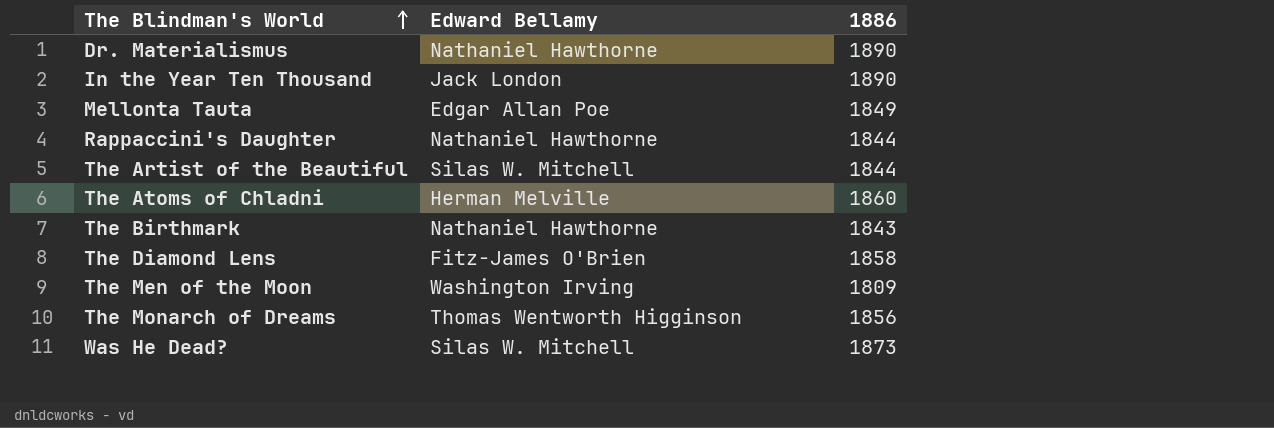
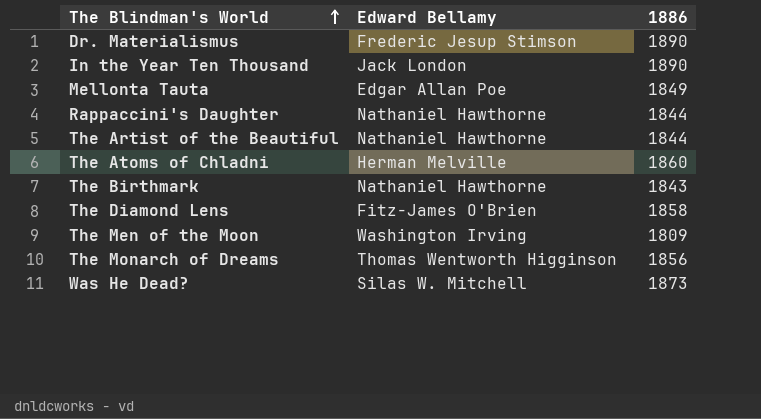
Dr. Materialismus | Edward Bellamy: Nathaniel Hawthorne -> Frederic Jesup Stimson
The Artist of the Beautiful | Edward Bellamy: Silas W. Mitchell -> Nathaniel Hawthorne

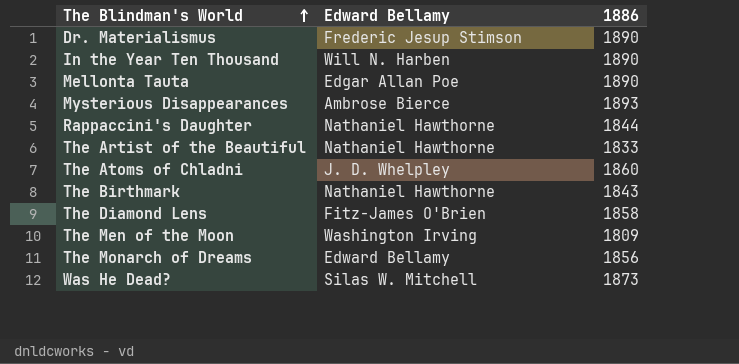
In the Year Ten Thousand | Edward Bellamy: Jack London -> Will N. Harben
Mellonta Tauta | 1886: 1849 -> 1890
row Mysterious Disappearances: none -> Ambrose Bierce | 1893
The Artist of the Beautiful | 1886: 1844 -> 1833
The Atoms of Chladni | Edward Bellamy: Herman Melville -> J. D. Whelpley
The Monarch of Dreams | Edward Bellamy: Thomas Wentworth Higginson -> Edward Bellamy

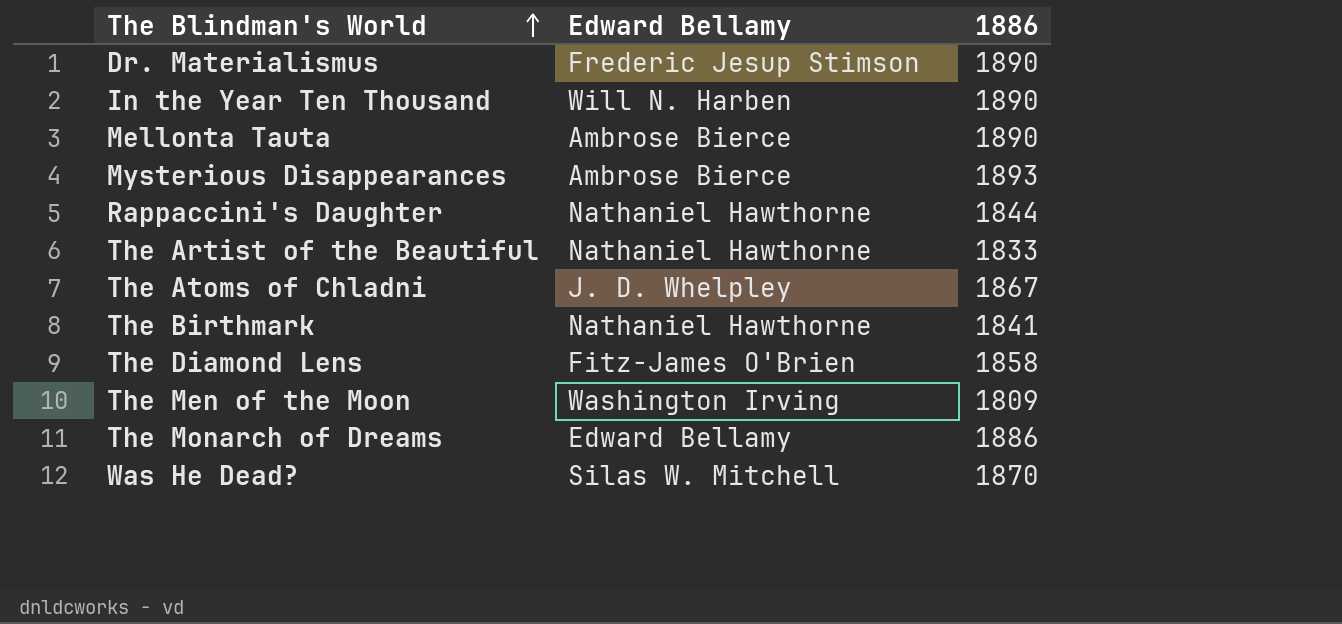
Mellonta Tauta | Edward Bellamy: Edgar Allan Poe -> Ambrose Bierce
The Atoms of Chladni | 1886: 1860 -> 1867
The Birthmark | 1886: 1843 -> 1841
The Monarch of Dreams | 1886: 1856 -> 1886
Was He Dead? | 1886: 1873 -> 1870

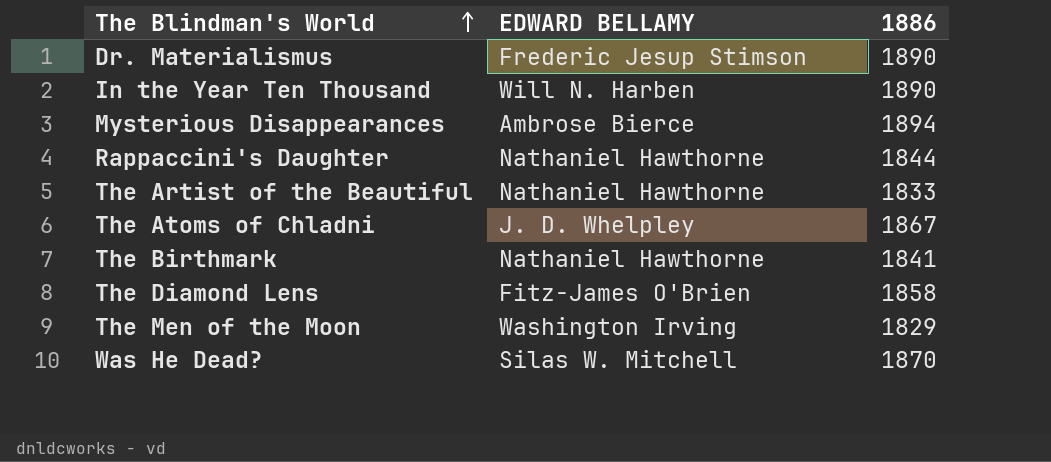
column name: Edward Bellamy -> EDWARD BELLAMY
row Mellonta Tauta: Ambrose Bierce | 1890 -> none
row The Monarch of Dreams: Edward Bellamy | 1886 -> none
Mysterious Disappearances | 1886: 1893 -> 1894
The Men of the Moon | 1886: 1809 -> 1829

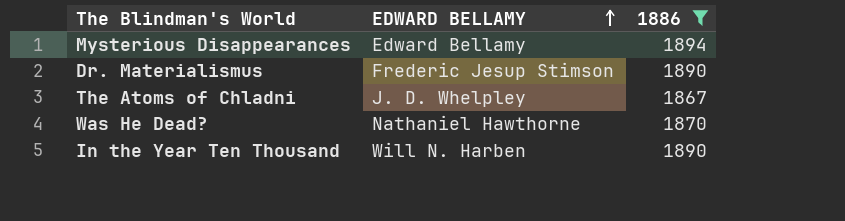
filter: none -> 1886 >= 1867
row order: The Blindman's World ascending -> EDWARD BELLAMY ascending
Mysterious Disappearances | EDWARD BELLAMY: Ambrose Bierce -> Edward Bellamy
Was He Dead? | EDWARD BELLAMY: Silas W. Mitchell -> Nathaniel Hawthorne

